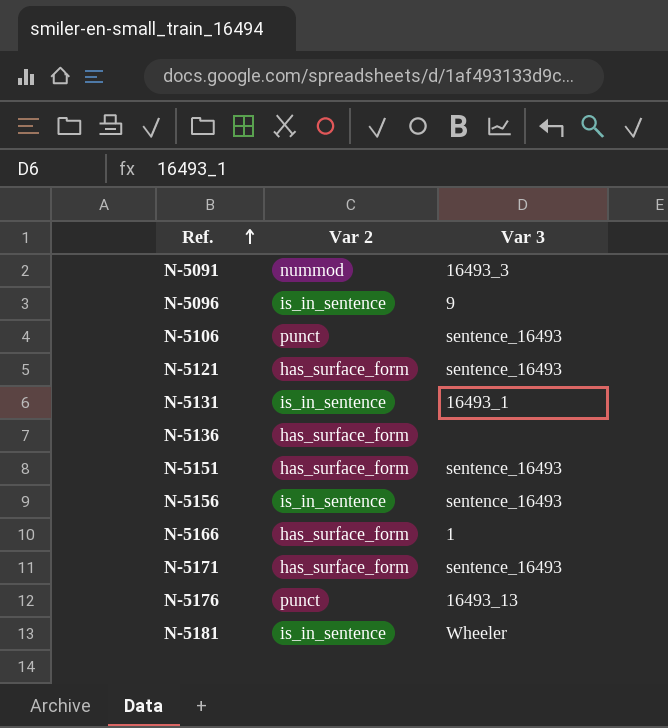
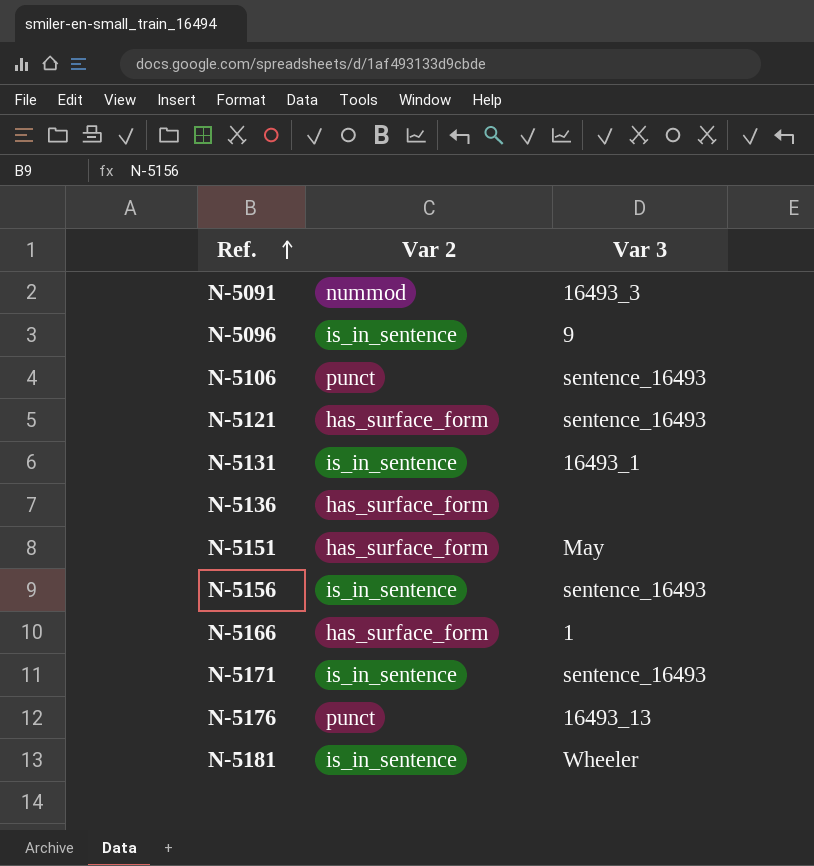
N-5151 | Var 3: sentence_16493 -> May
N-5171 | Var 2: has_surface_form -> is_in_sentence

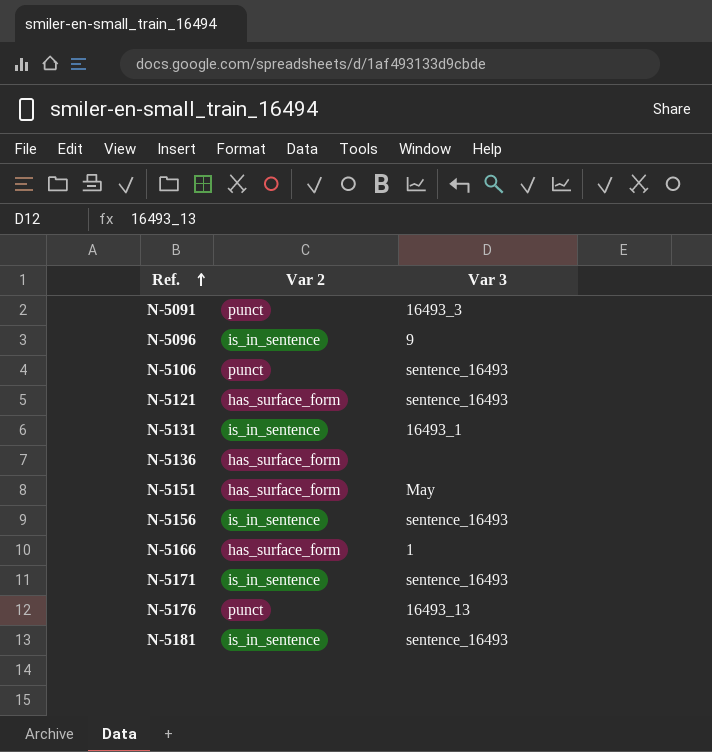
N-5091 | Var 2: nummod -> punct
N-5181 | Var 3: Wheeler -> sentence_16493

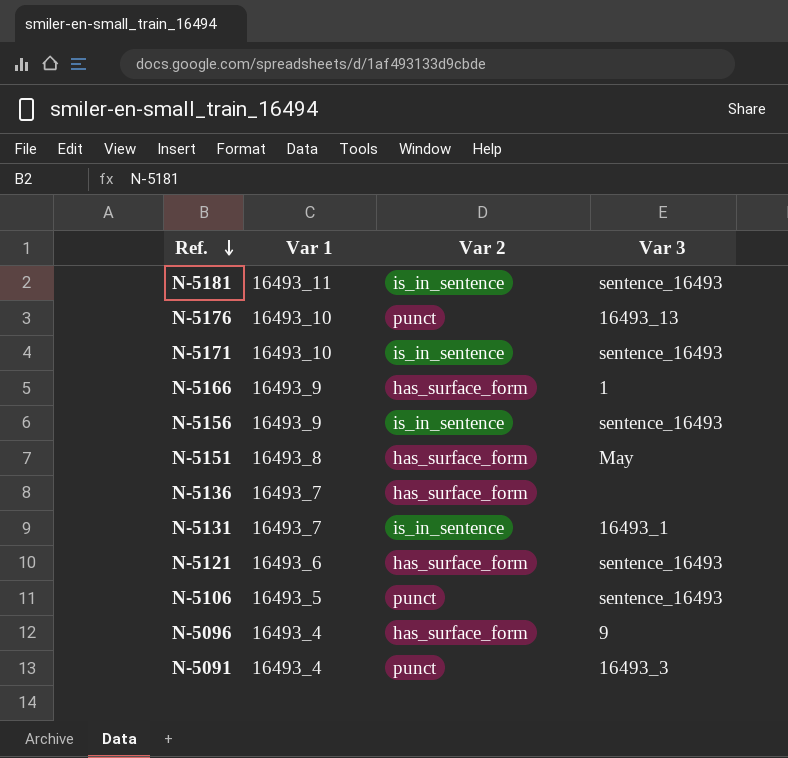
row order: Ref. ascending -> Ref. descending
column Var 1 | position: none -> 2
N-5096 | Var 2: is_in_sentence -> has_surface_form

